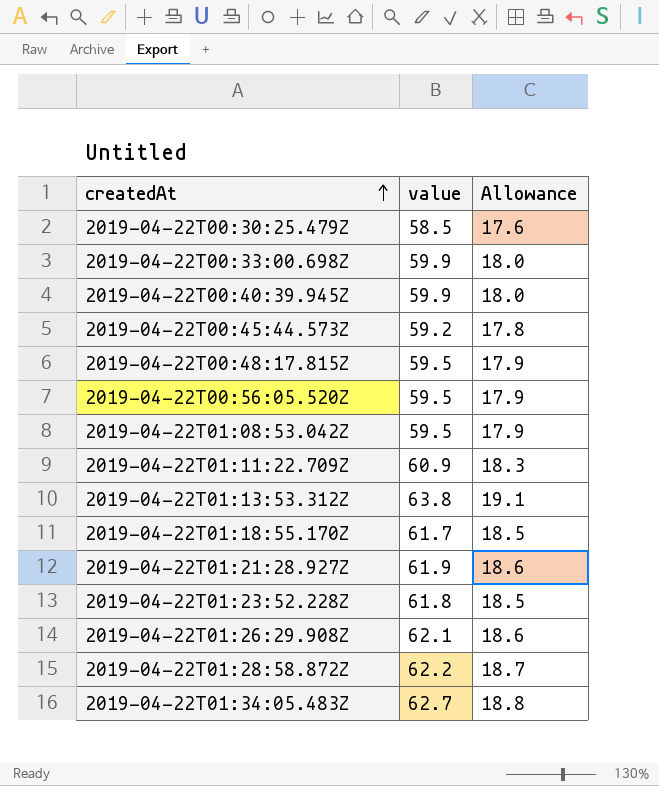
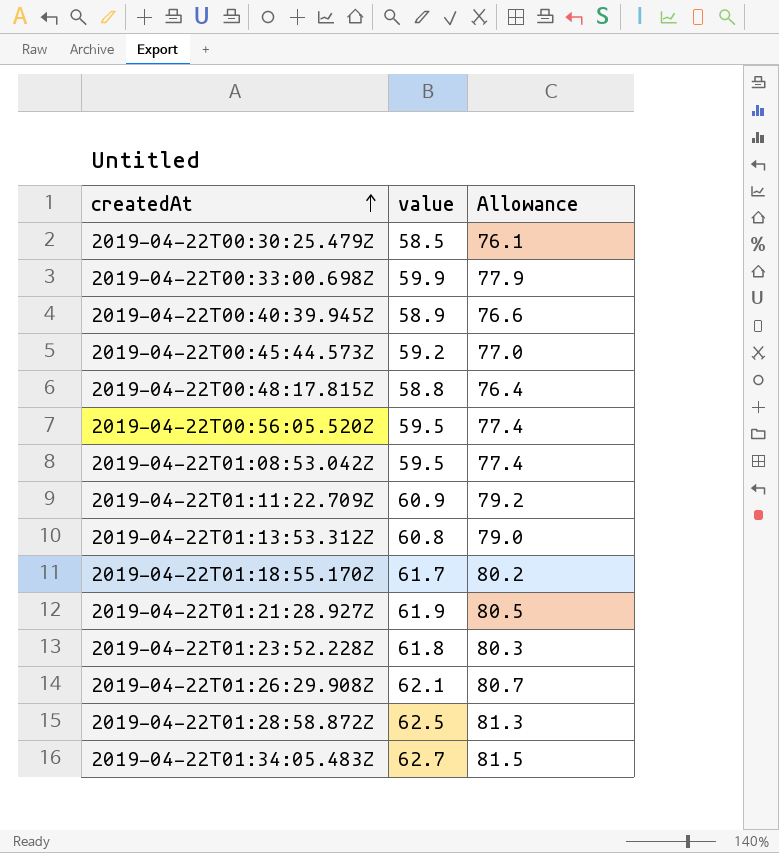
column Allowance | formula: [value] * 0.3 -> [value] * 1.3
2019-04-22T00:40:39.945Z | value: 59.9 -> 58.9
2019-04-22T00:48:17.815Z | value: 59.5 -> 58.8
2019-04-22T01:13:53.312Z | value: 63.8 -> 60.8
2019-04-22T01:28:58.872Z | value: 62.2 -> 62.5

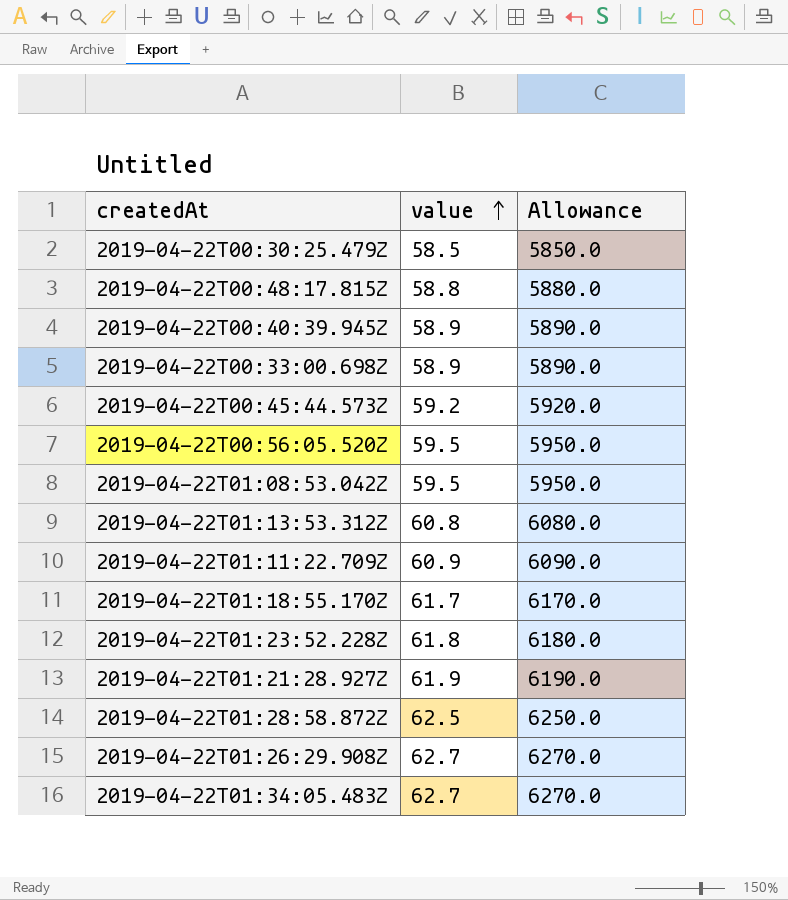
row order: createdAt ascending -> value ascending
column Allowance | formula: [value] * 1.3 -> [value] * 100
2019-04-22T00:33:00.698Z | value: 59.9 -> 58.9
2019-04-22T01:26:29.908Z | value: 62.1 -> 62.7

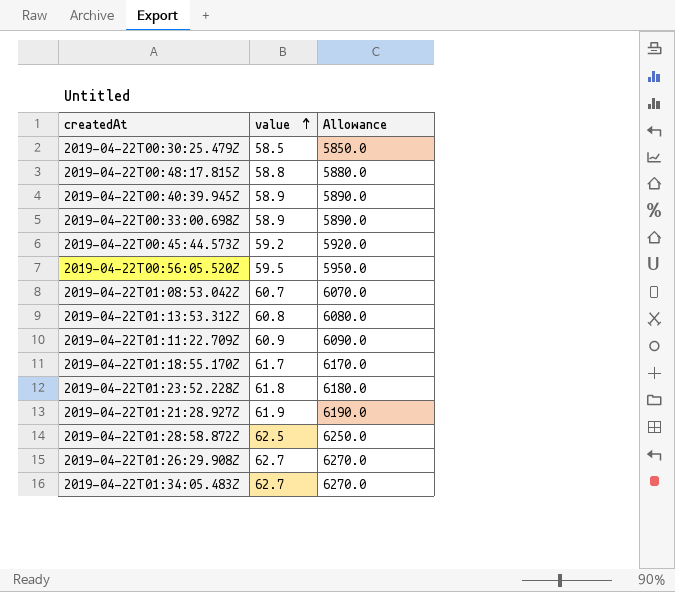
2019-04-22T01:08:53.042Z | value: 59.5 -> 60.7
2019-04-22T01:08:53.042Z | Allowance: 5950.0 -> 6070.0

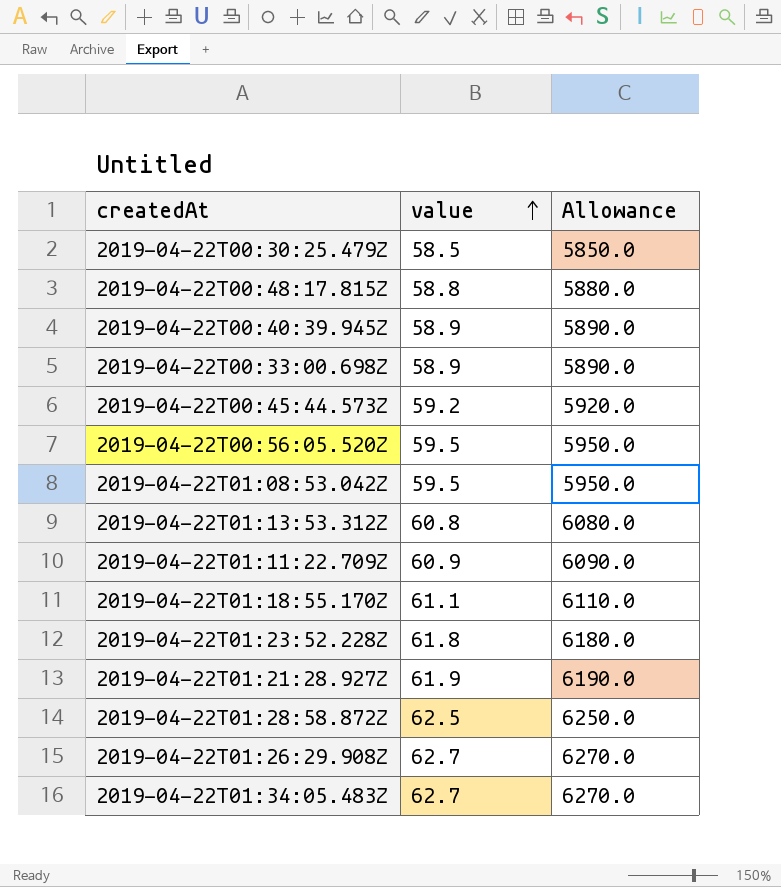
2019-04-22T01:08:53.042Z | value: 60.7 -> 59.5
2019-04-22T01:08:53.042Z | Allowance: 6070.0 -> 5950.0
2019-04-22T01:18:55.170Z | value: 61.7 -> 61.1
2019-04-22T01:18:55.170Z | Allowance: 6170.0 -> 6110.0

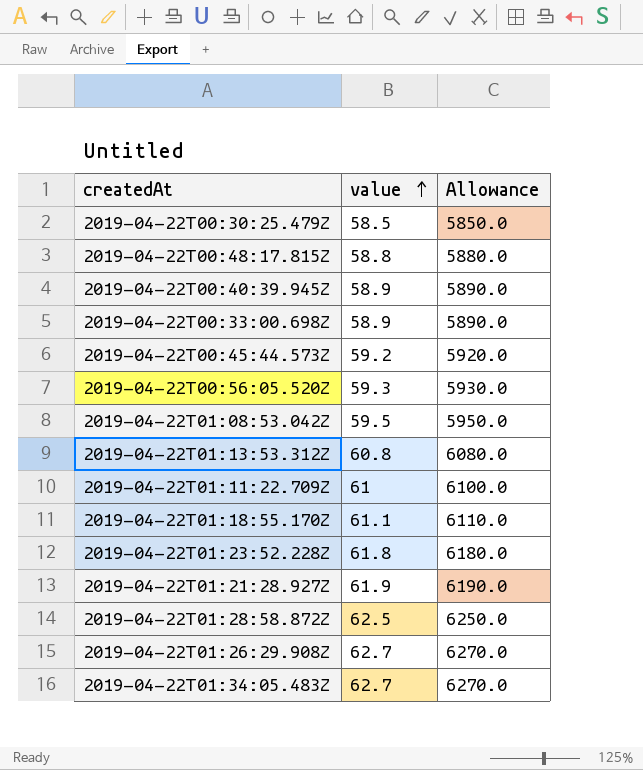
2019-04-22T00:56:05.520Z | value: 59.5 -> 59.3
2019-04-22T00:56:05.520Z | Allowance: 5950.0 -> 5930.0
2019-04-22T01:11:22.709Z | value: 60.9 -> 61
2019-04-22T01:11:22.709Z | Allowance: 6090.0 -> 6100.0

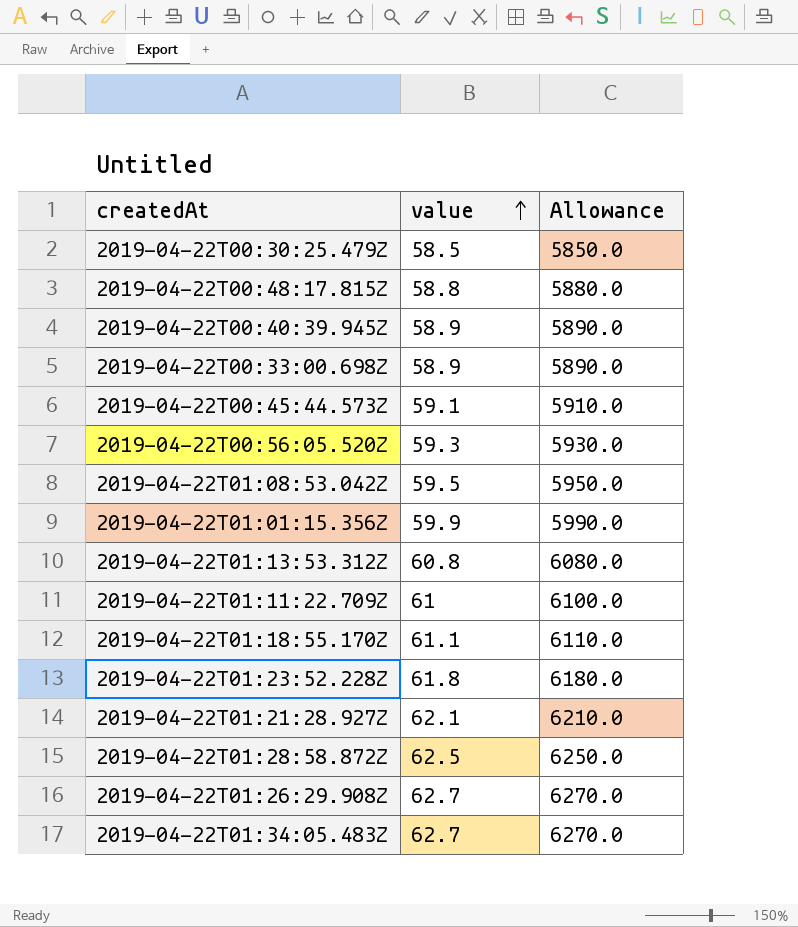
2019-04-22T00:45:44.573Z | value: 59.2 -> 59.1
2019-04-22T00:45:44.573Z | Allowance: 5920.0 -> 5910.0
row 2019-04-22T01:01:15.356Z: none -> 59.9 | 5990.0
2019-04-22T01:21:28.927Z | value: 61.9 -> 62.1
2019-04-22T01:21:28.927Z | Allowance: 6190.0 -> 6210.0

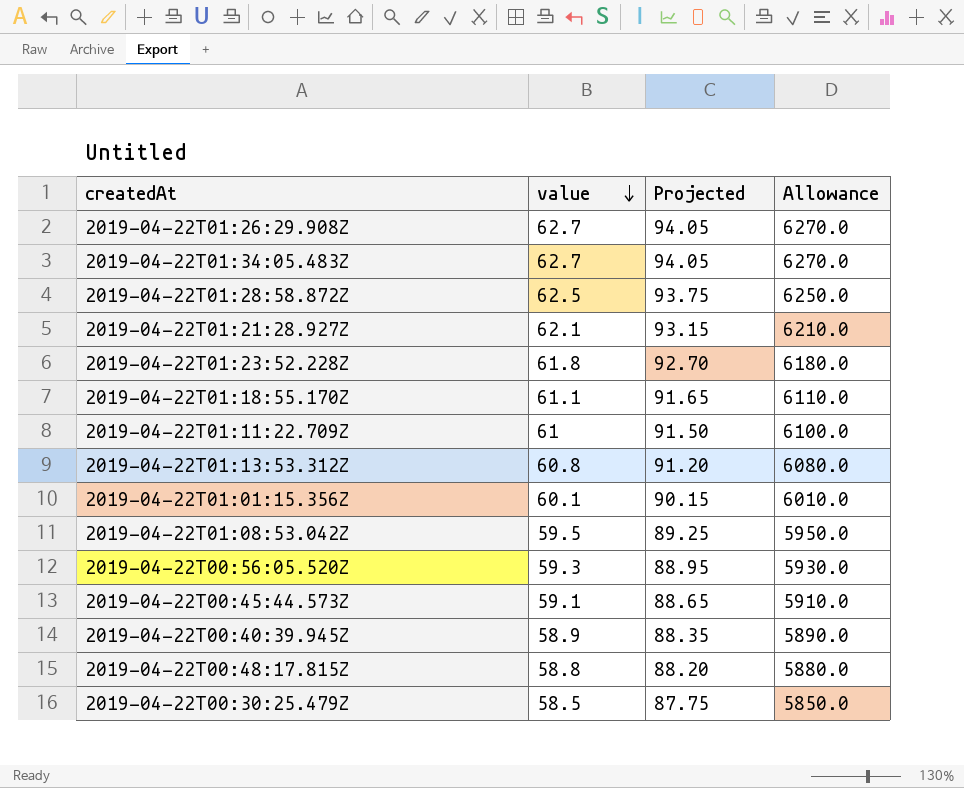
row order: value ascending -> value descending
column Projected | formula: none -> [value] * 1.5
row 2019-04-22T00:33:00.698Z: 58.9 | 5890.0 -> none
2019-04-22T01:01:15.356Z | value: 59.9 -> 60.1
2019-04-22T01:01:15.356Z | Allowance: 5990.0 -> 6010.0

